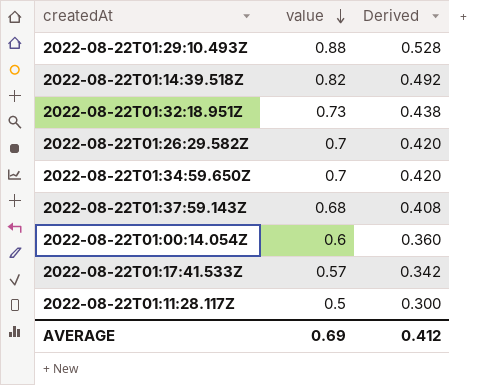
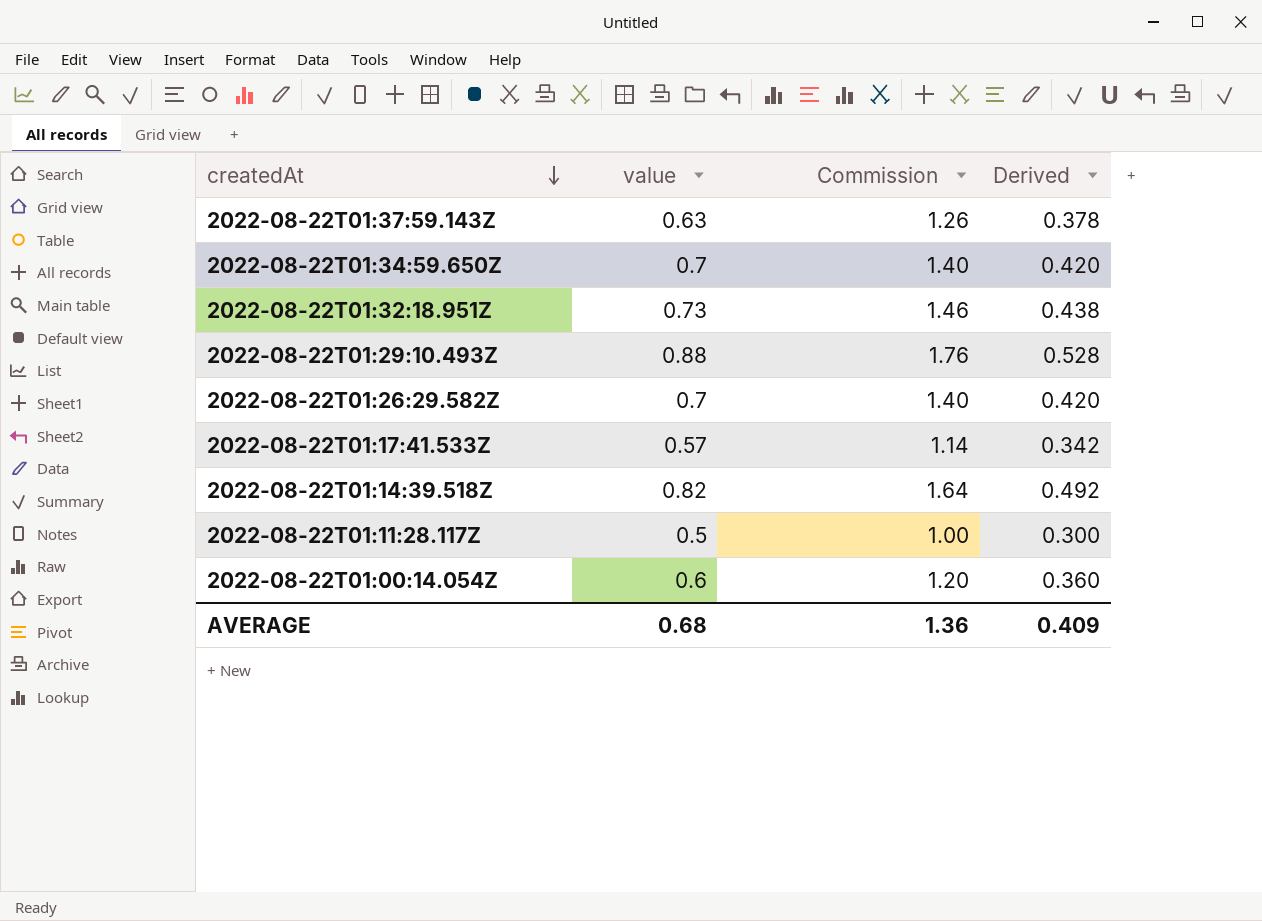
row order: value descending -> createdAt descending
column Commission | formula: none -> [value] * 2
2022-08-22T01:37:59.143Z | value: 0.68 -> 0.63
2022-08-22T01:37:59.143Z | Derived: 0.408 -> 0.378
AVERAGE | value: 0.69 -> 0.68
AVERAGE | Derived: 0.412 -> 0.409

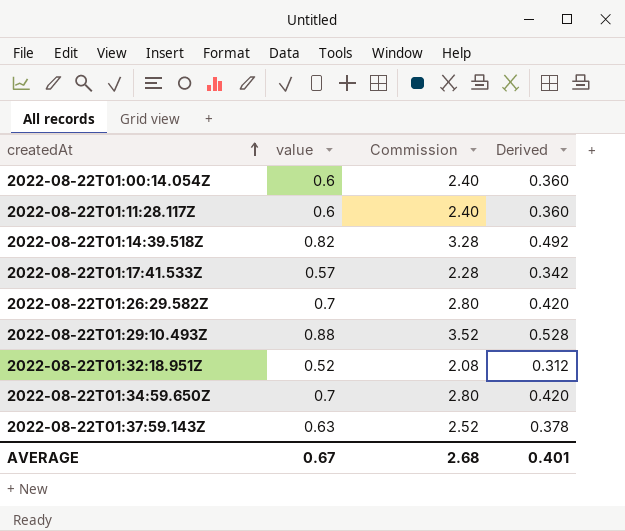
row order: createdAt descending -> createdAt ascending
column Commission | formula: [value] * 2 -> [value] * 4
2022-08-22T01:11:28.117Z | value: 0.5 -> 0.6
2022-08-22T01:11:28.117Z | Derived: 0.300 -> 0.360
2022-08-22T01:32:18.951Z | value: 0.73 -> 0.52
2022-08-22T01:32:18.951Z | Derived: 0.438 -> 0.312
AVERAGE | value: 0.68 -> 0.67
AVERAGE | Commission: 1.36 -> 2.68
AVERAGE | Derived: 0.409 -> 0.401

